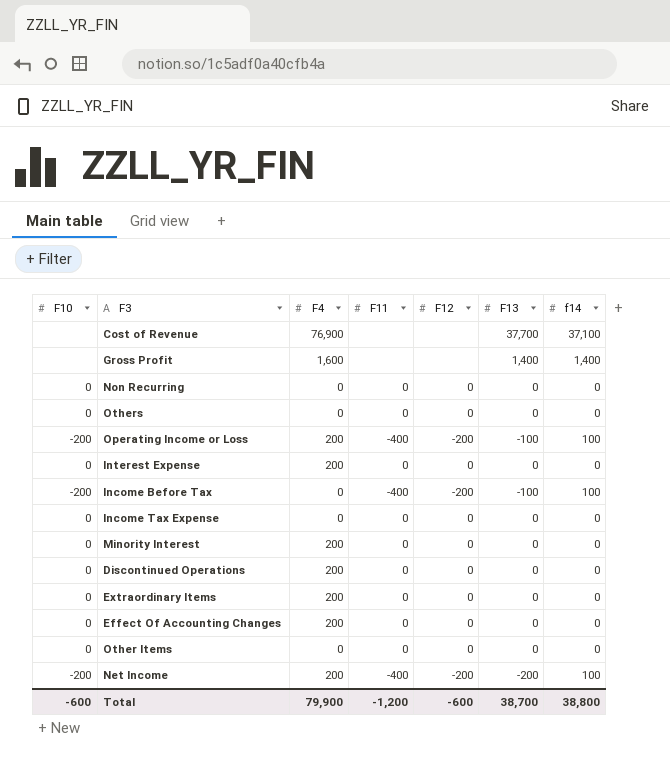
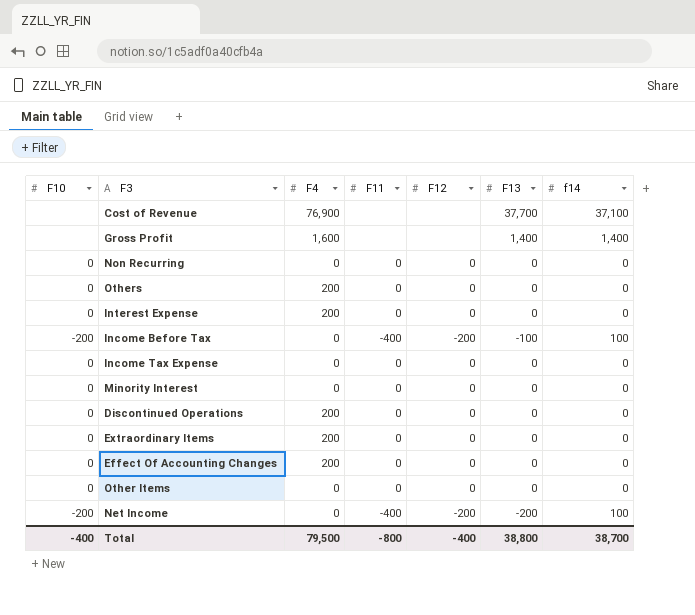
row Operating Income or Loss: -200 | 200 | -400 | -200 | -100 | 100 -> none
Others | F4: 0 -> 200
Minority Interest | F4: 200 -> 0
Net Income | F4: 200 -> 0
Total | F10: -600 -> -400
Total | F4: 79,900 -> 79,500
Total | F11: -1,200 -> -800
Total | F12: -600 -> -400
Total | F13: 38,700 -> 38,800
Total | f14: 38,800 -> 38,700

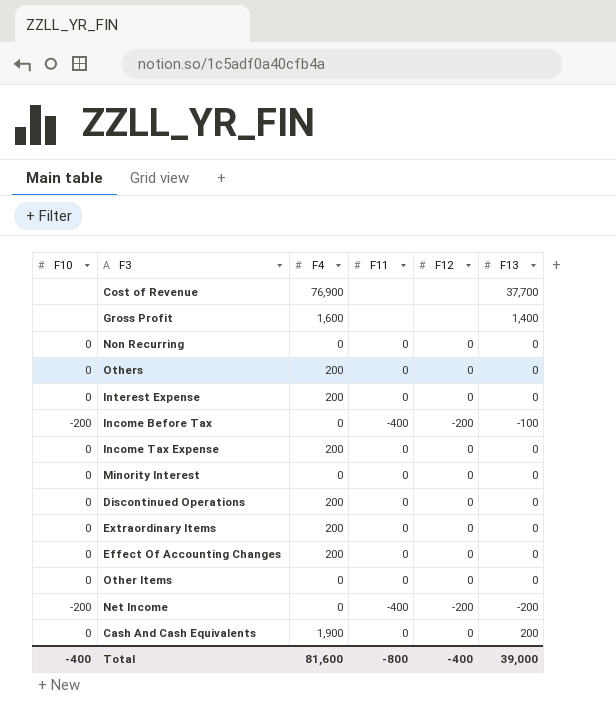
column f14 | position: 7 -> none
Income Tax Expense | F4: 0 -> 200
row Cash And Cash Equivalents: none -> 0 | 1,900 | 0 | 0 | 200
Total | F4: 79,500 -> 81,600
Total | F13: 38,800 -> 39,000

